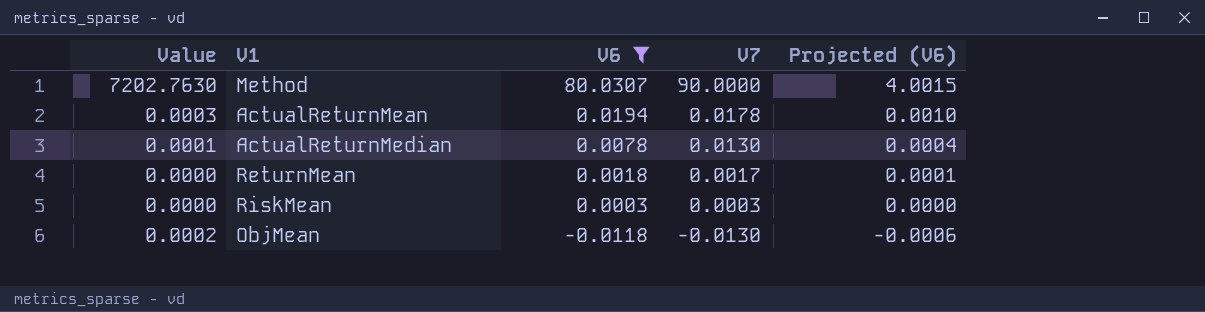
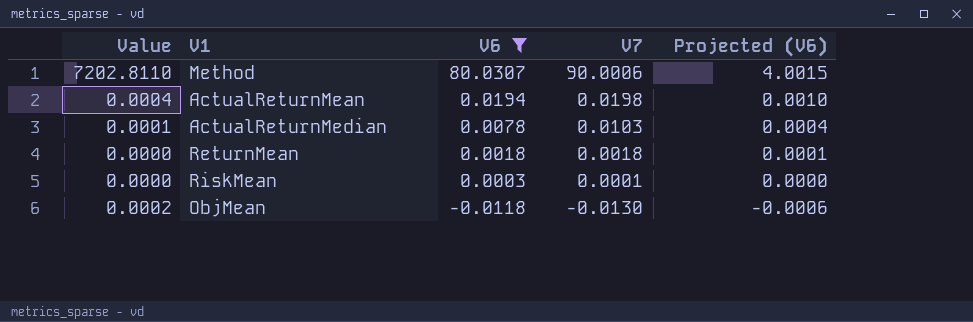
Method | Value: 7202.7630 -> 7202.8110
Method | V7: 90.0000 -> 90.0006
ActualReturnMean | Value: 0.0003 -> 0.0004
ActualReturnMean | V7: 0.0178 -> 0.0198
ActualReturnMedian | V7: 0.0130 -> 0.0103
ReturnMean | V7: 0.0017 -> 0.0018
RiskMean | V7: 0.0003 -> 0.0001

